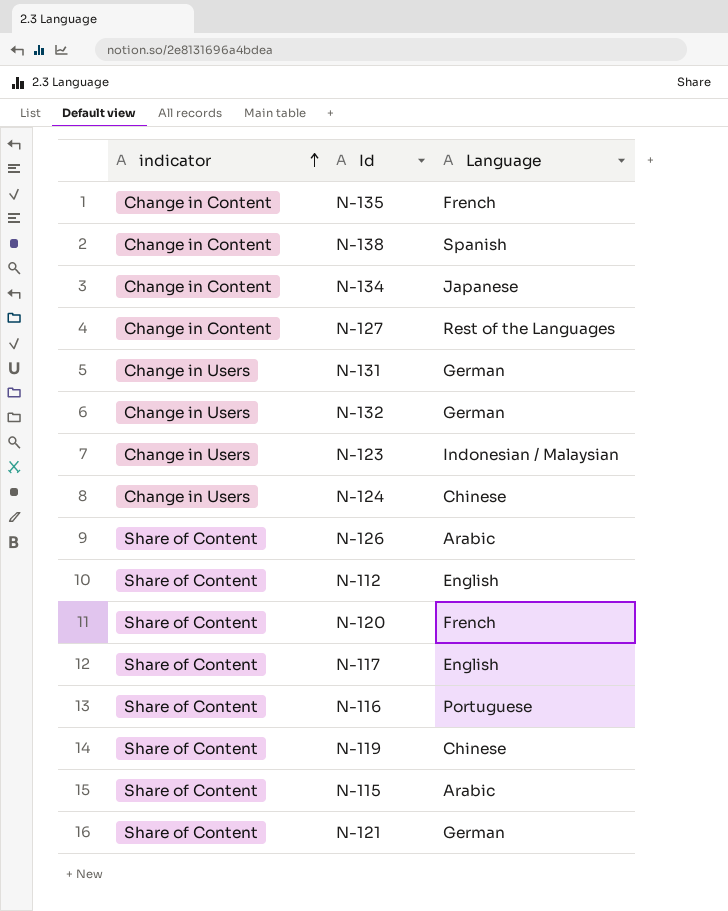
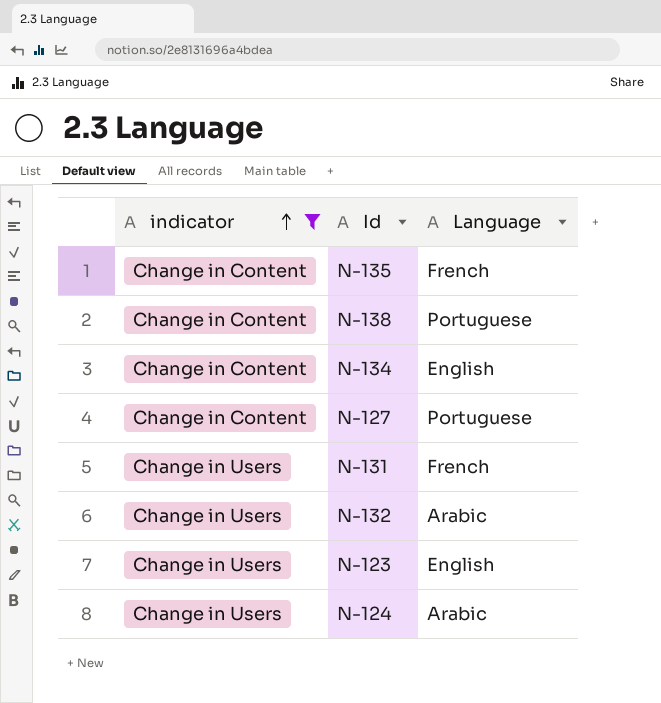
filter: none -> indicator != Share of Content
N-138 | Language: Spanish -> Portuguese
N-134 | Language: Japanese -> English
N-127 | Language: Rest of the Languages -> Portuguese
N-131 | Language: German -> French
N-132 | Language: German -> Arabic
N-123 | Language: Indonesian / Malaysian -> English
N-124 | Language: Chinese -> Arabic

